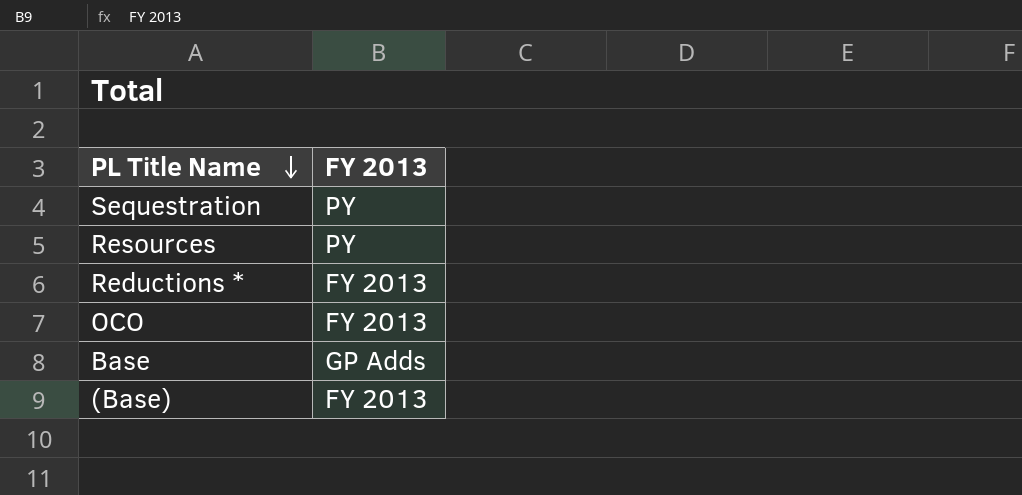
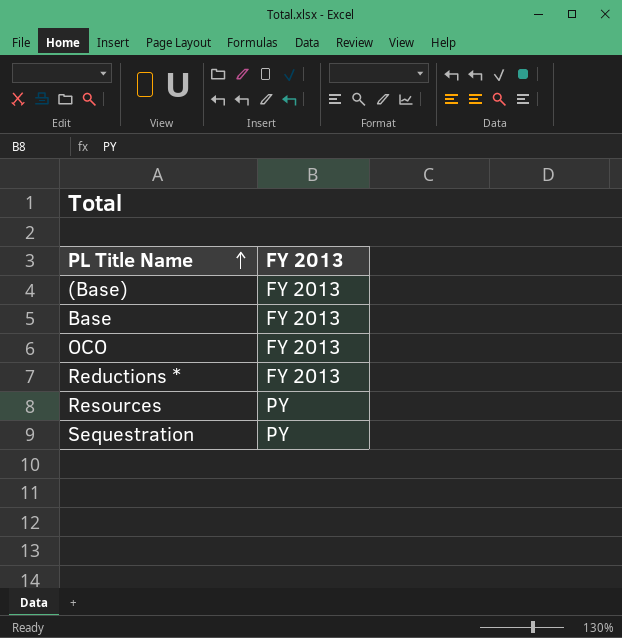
row order: PL Title Name descending -> PL Title Name ascending
Base | FY 2013: GP Adds -> FY 2013

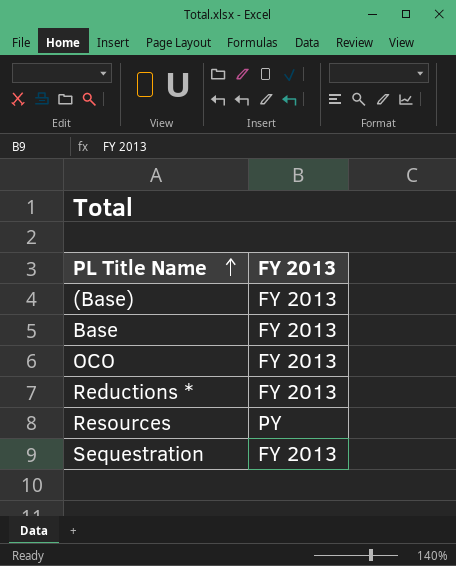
Sequestration | FY 2013: PY -> FY 2013

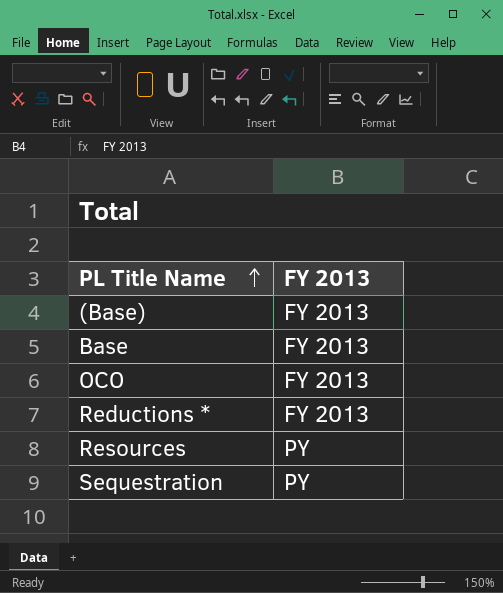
Sequestration | FY 2013: FY 2013 -> PY

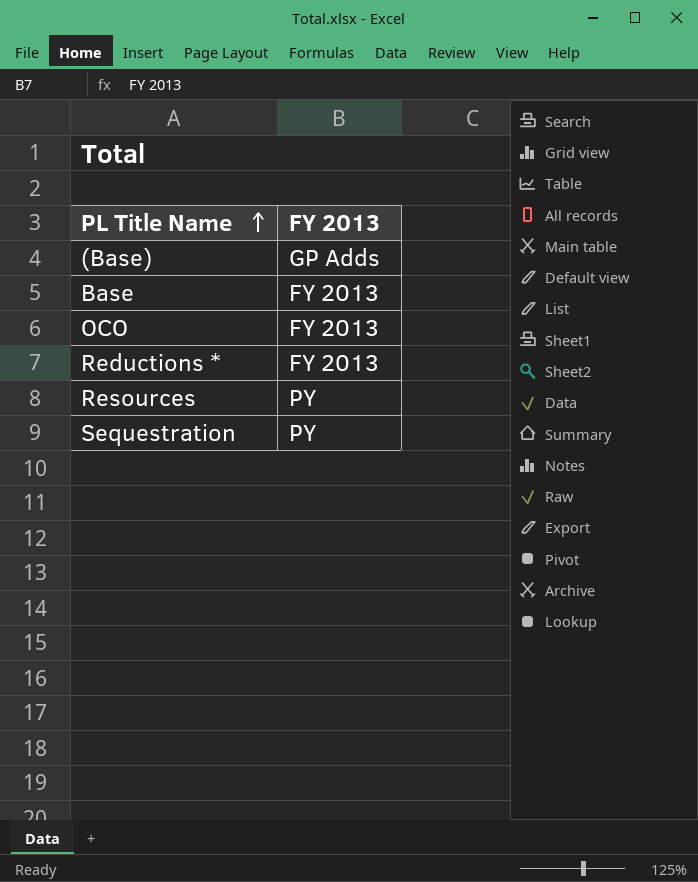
(Base) | FY 2013: FY 2013 -> GP Adds

